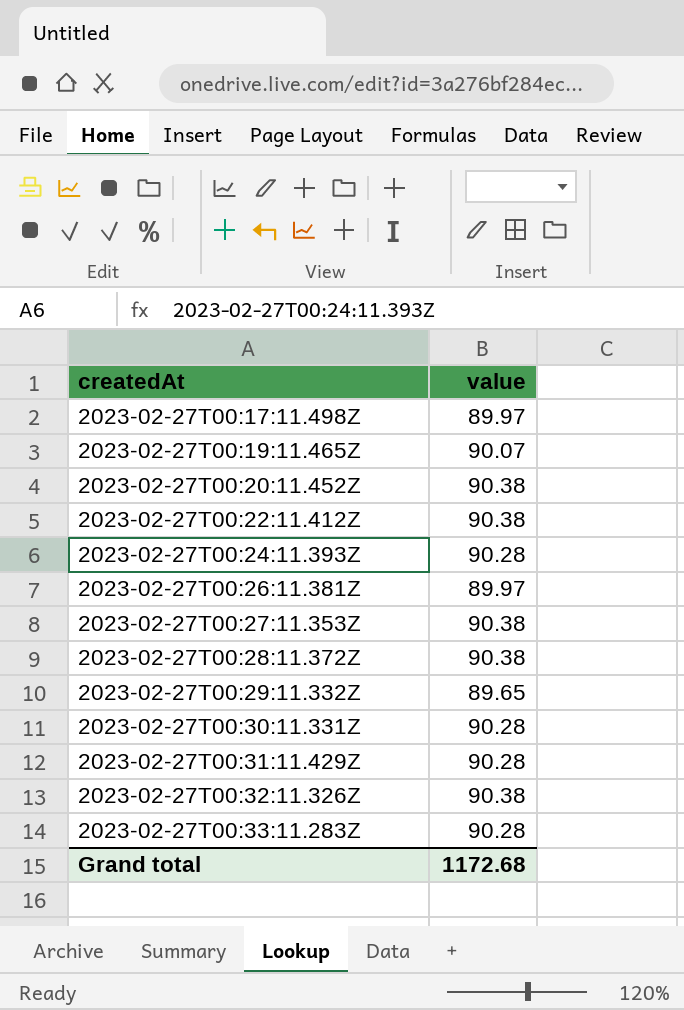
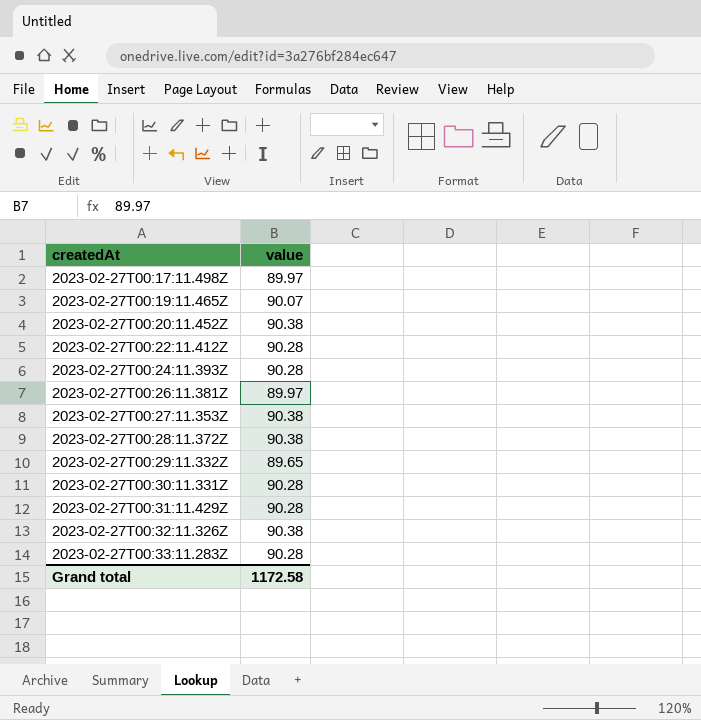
2023-02-27T00:22:11.412Z | value: 90.38 -> 90.28
Grand total | value: 1172.68 -> 1172.58

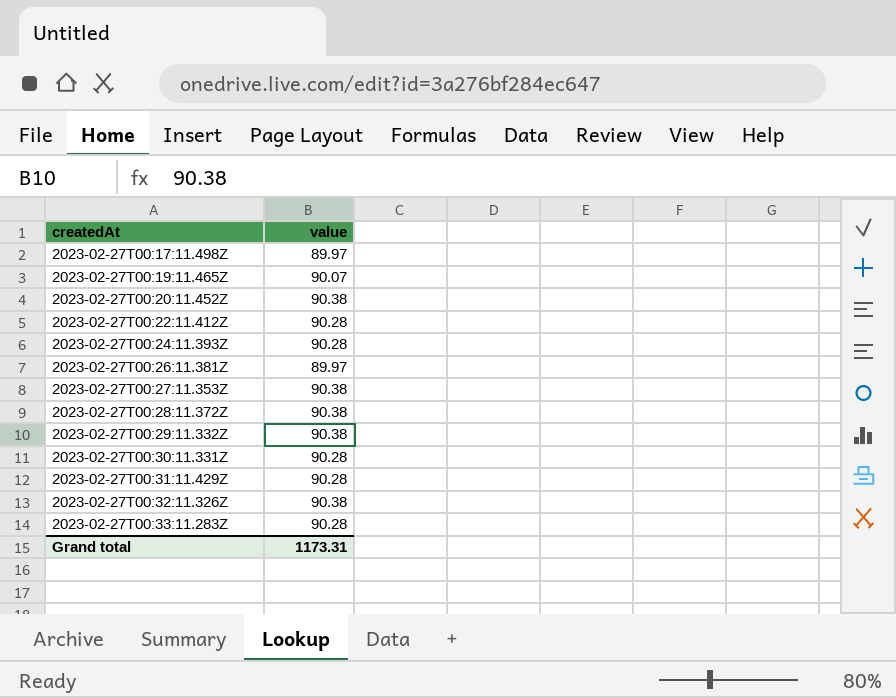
2023-02-27T00:29:11.332Z | value: 89.65 -> 90.38
Grand total | value: 1172.58 -> 1173.31

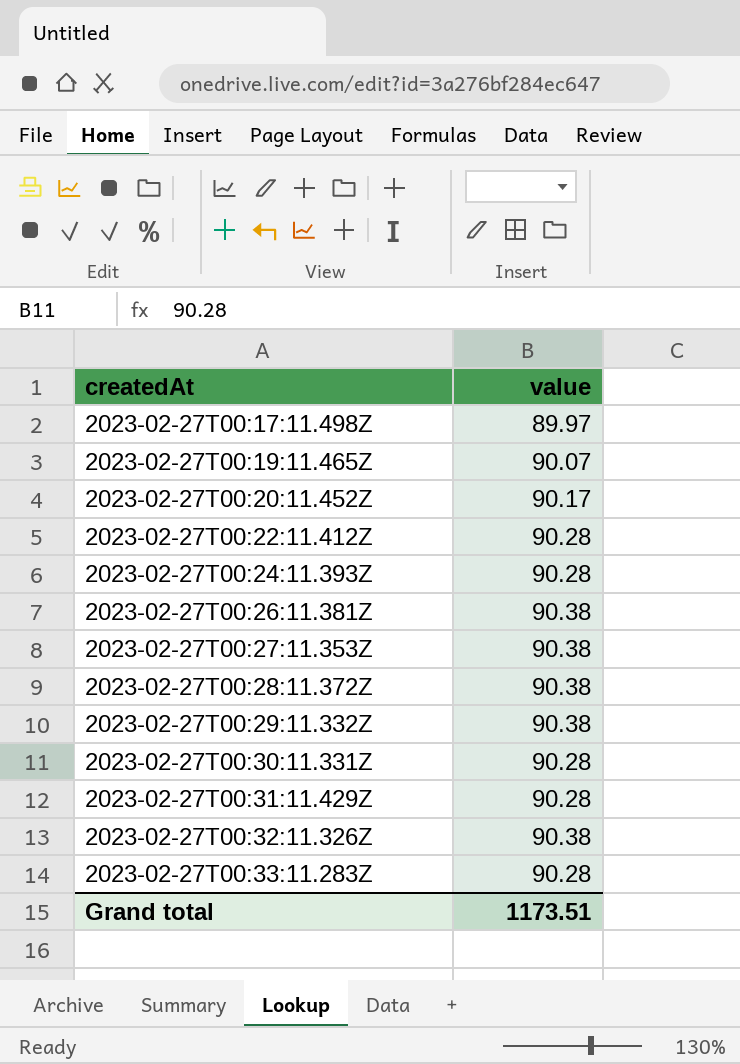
2023-02-27T00:20:11.452Z | value: 90.38 -> 90.17
2023-02-27T00:26:11.381Z | value: 89.97 -> 90.38
Grand total | value: 1173.31 -> 1173.51

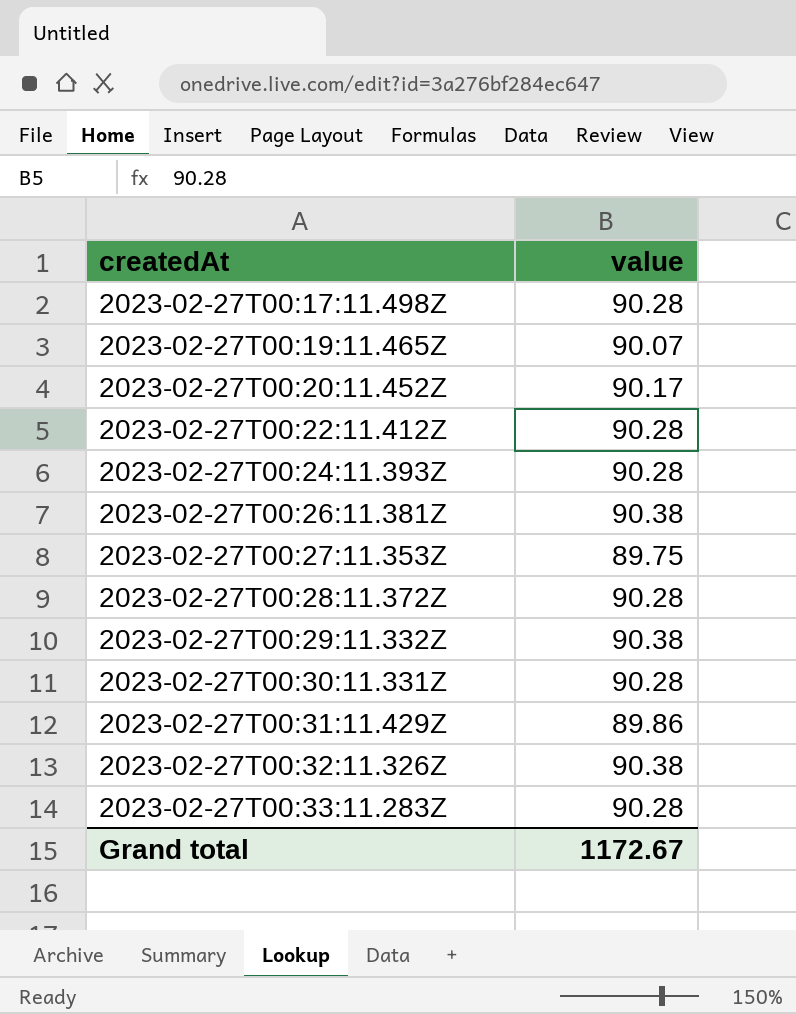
2023-02-27T00:17:11.498Z | value: 89.97 -> 90.28
2023-02-27T00:27:11.353Z | value: 90.38 -> 89.75
2023-02-27T00:28:11.372Z | value: 90.38 -> 90.28
2023-02-27T00:31:11.429Z | value: 90.28 -> 89.86
Grand total | value: 1173.51 -> 1172.67

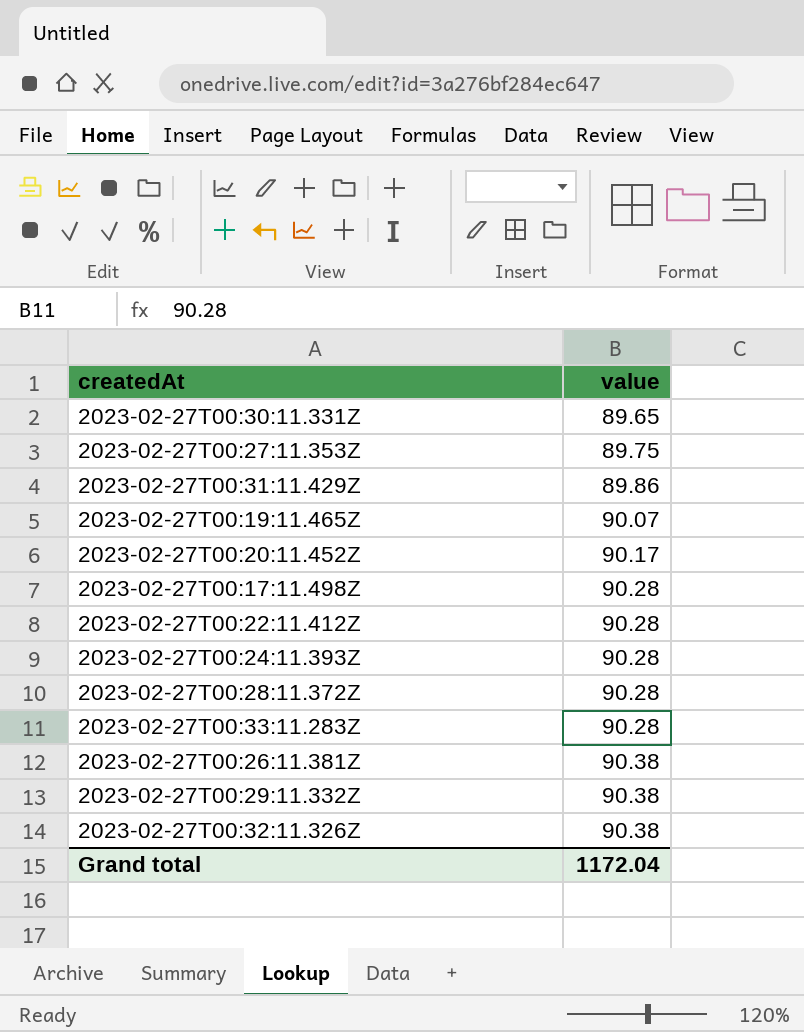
row order: createdAt ascending -> value ascending
2023-02-27T00:30:11.331Z | value: 90.28 -> 89.65
Grand total | value: 1172.67 -> 1172.04

